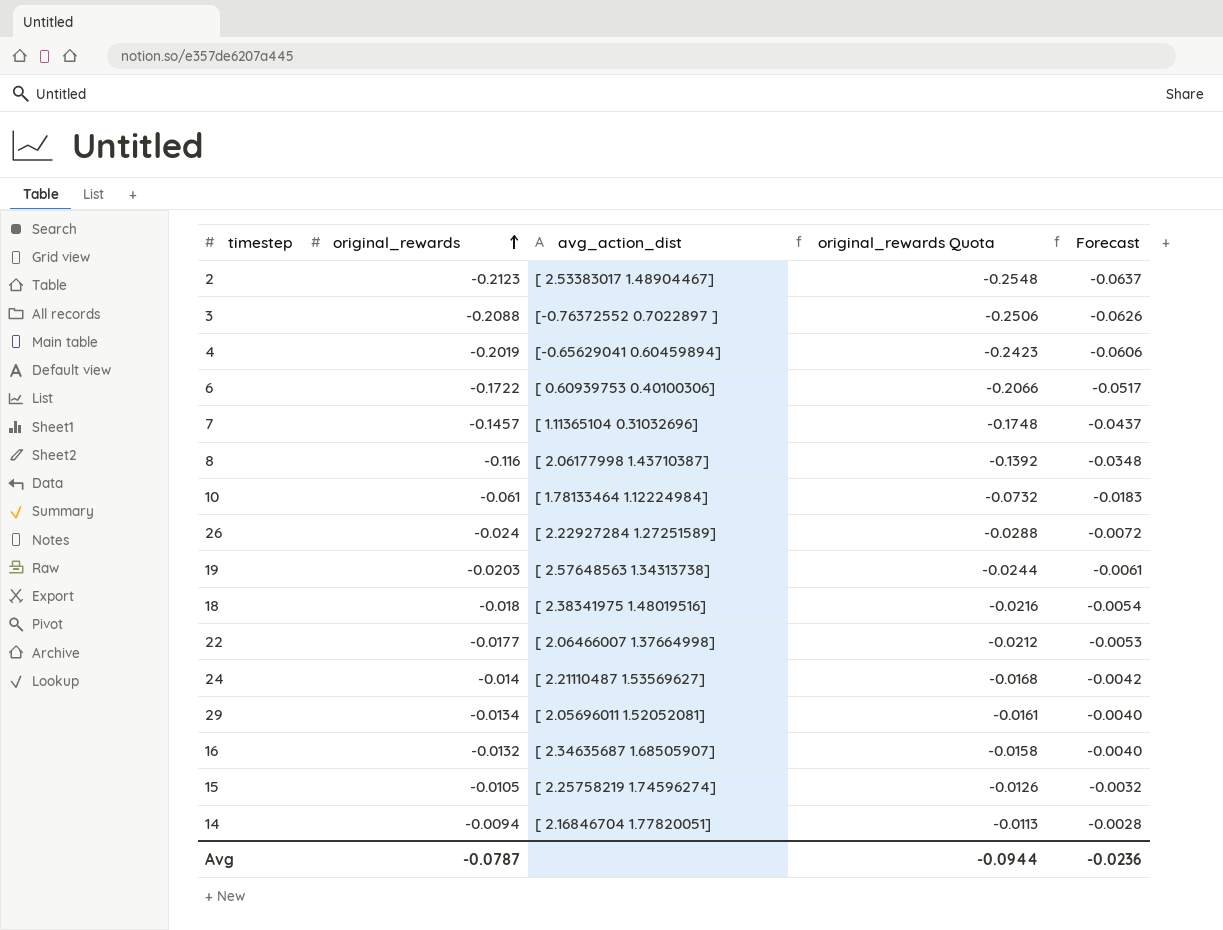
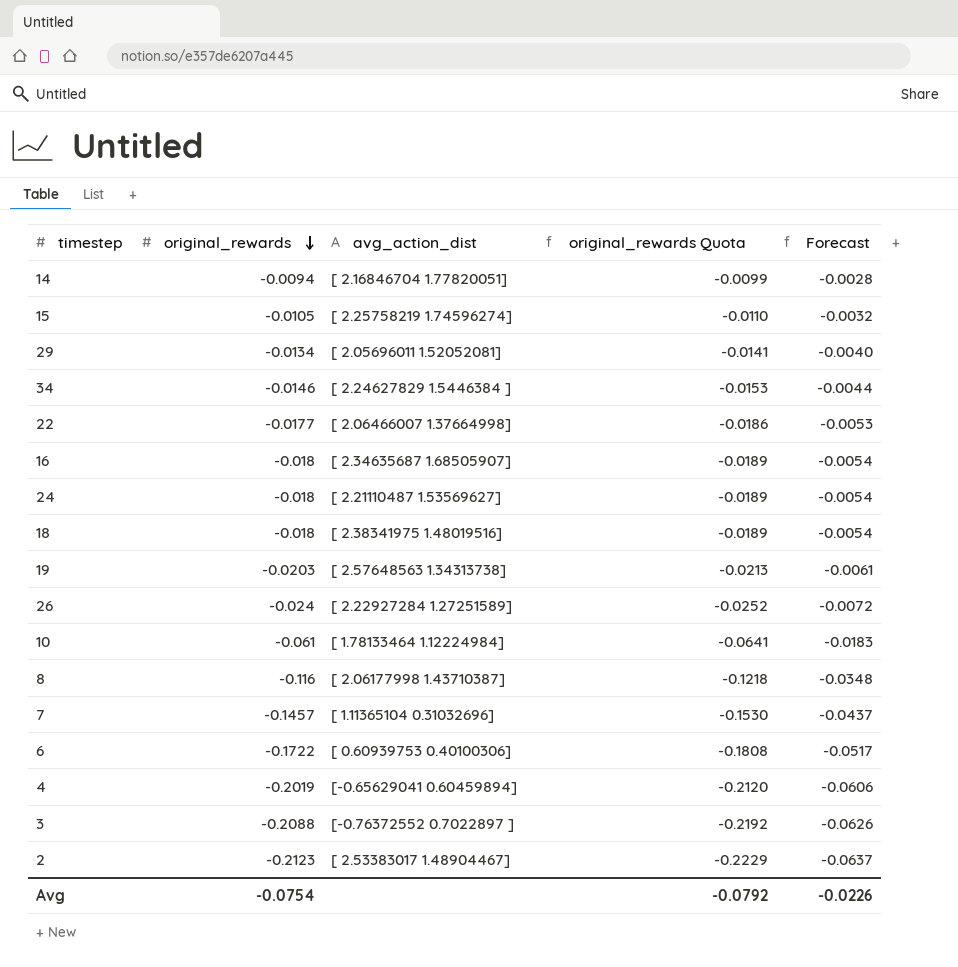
row order: original_rewards ascending -> original_rewards descending
column original_rewards Quota | formula: [original_rewards] * 1.2 -> [original_rewards] * 1.05
row 34: none -> -0.0146 | [ 2.24627829 1.5446384 ] | -0.0153 | -0.0044
16 | original_rewards: -0.0132 -> -0.018
16 | Forecast: -0.0040 -> -0.0054
24 | original_rewards: -0.014 -> -0.018
24 | Forecast: -0.0042 -> -0.0054
Avg | original_rewards: -0.0787 -> -0.0754
Avg | original_rewards Quota: -0.0944 -> -0.0792
Avg | Forecast: -0.0236 -> -0.0226

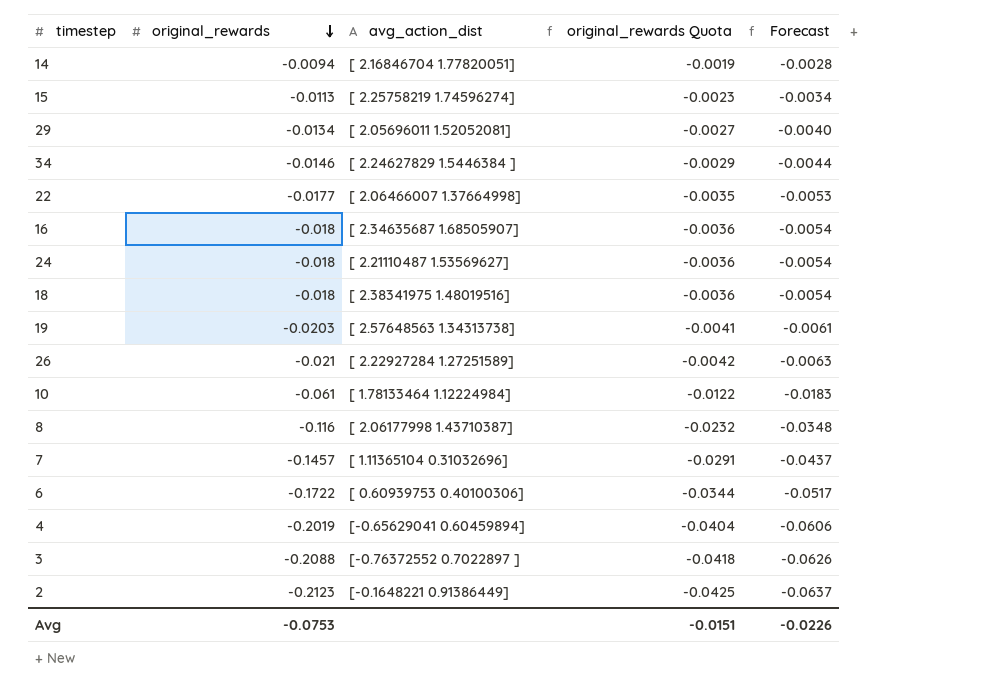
column original_rewards Quota | formula: [original_rewards] * 1.05 -> [original_rewards] * 0.2
15 | original_rewards: -0.0105 -> -0.0113
15 | Forecast: -0.0032 -> -0.0034
26 | original_rewards: -0.024 -> -0.021
26 | Forecast: -0.0072 -> -0.0063
2 | avg_action_dist: [ 2.53383017 1.48904467] -> [-0.1648221 0.91386449]
Avg | original_rewards: -0.0754 -> -0.0753
Avg | original_rewards Quota: -0.0792 -> -0.0151

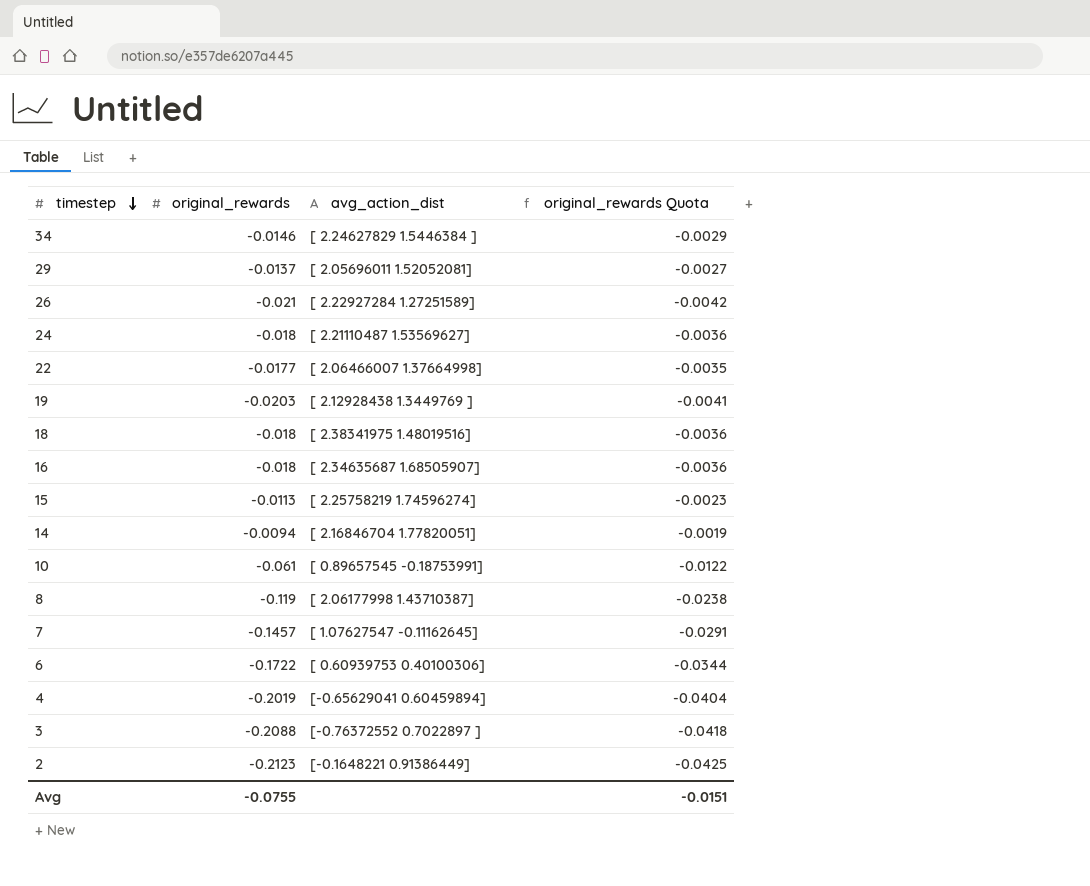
row order: original_rewards descending -> timestep descending
column Forecast | formula: [original_rewards] * 0.3 -> none
29 | original_rewards: -0.0134 -> -0.0137
19 | avg_action_dist: [ 2.57648563 1.34313738] -> [ 2.12928438 1.3449769 ]
10 | avg_action_dist: [ 1.78133464 1.12224984] -> [ 0.89657545 -0.18753991]
8 | original_rewards: -0.116 -> -0.119
8 | original_rewards Quota: -0.0232 -> -0.0238
7 | avg_action_dist: [ 1.11365104 0.31032696] -> [ 1.07627547 -0.11162645]
Avg | original_rewards: -0.0753 -> -0.0755

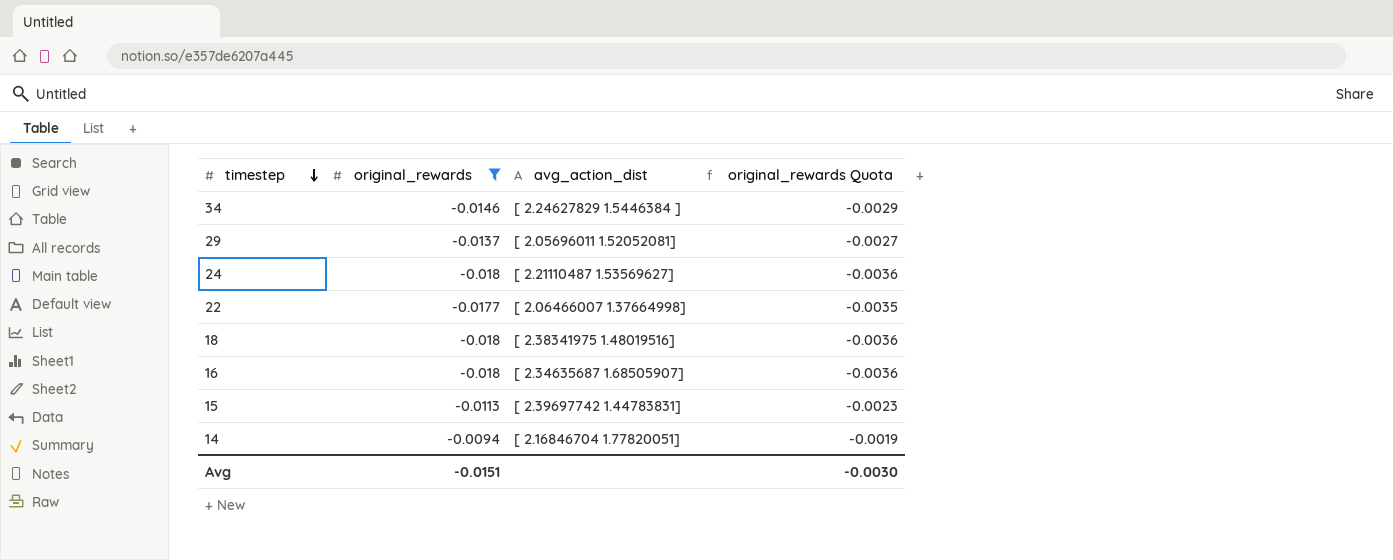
filter: none -> original_rewards >= -0.018
15 | avg_action_dist: [ 2.25758219 1.74596274] -> [ 2.39697742 1.44783831]
Avg | original_rewards: -0.0755 -> -0.0151
Avg | original_rewards Quota: -0.0151 -> -0.0030

